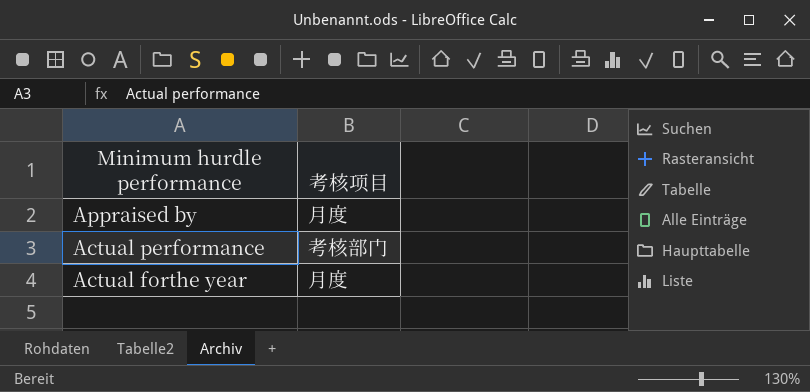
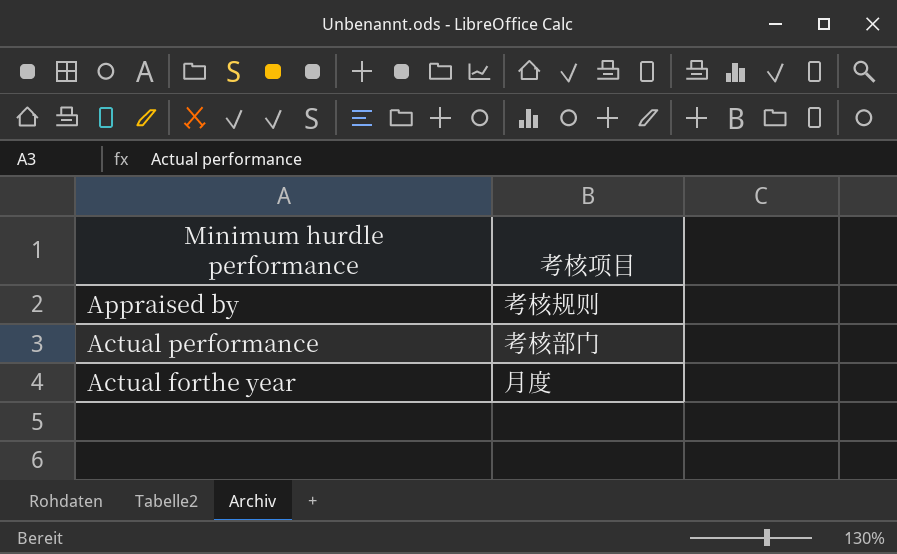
Appraised by | 考核项目: 月度 -> 考核规则

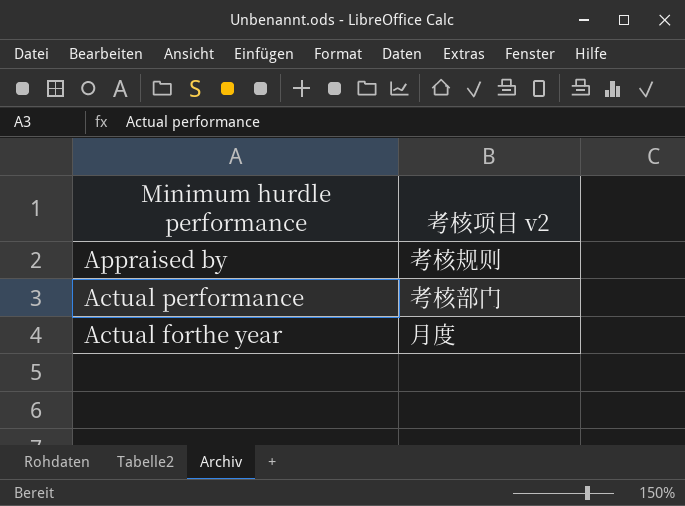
column name: 考核项目 -> 考核项目 v2

